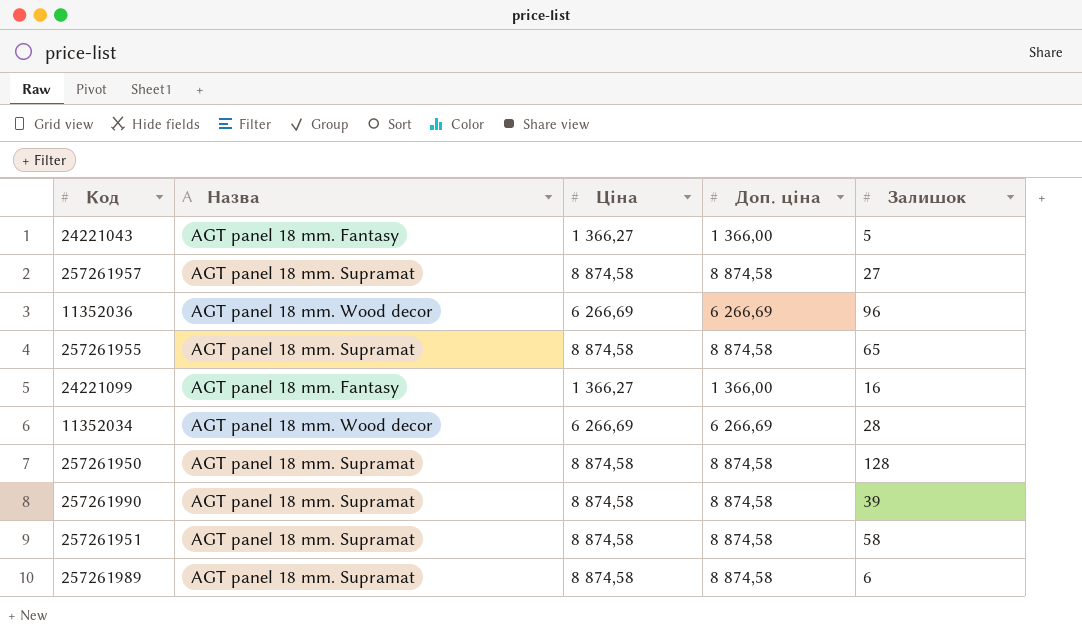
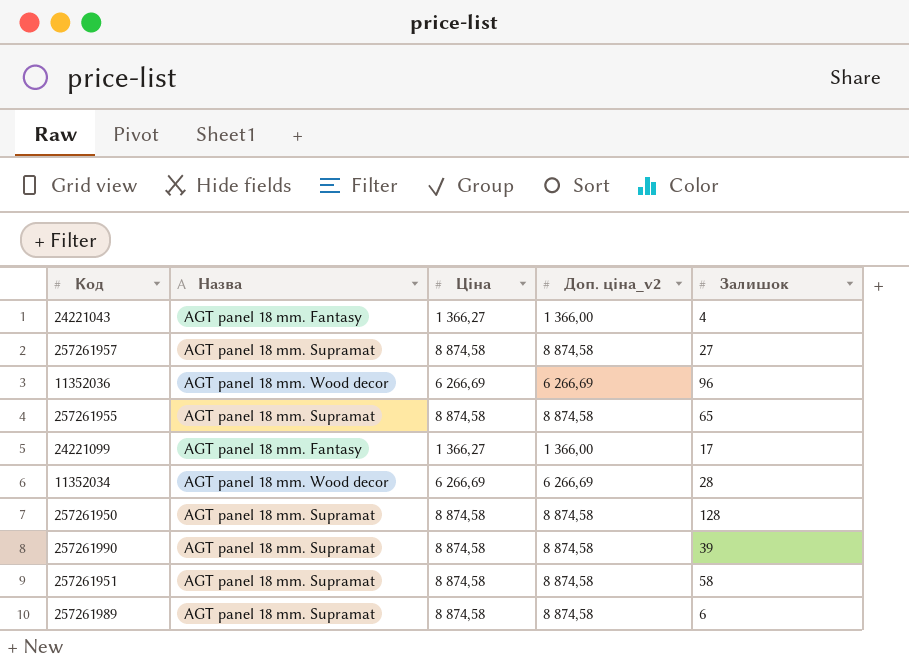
column name: Доп. ціна -> Доп. ціна_v2
24221043 | Залишок: 5 -> 4
24221099 | Залишок: 16 -> 17

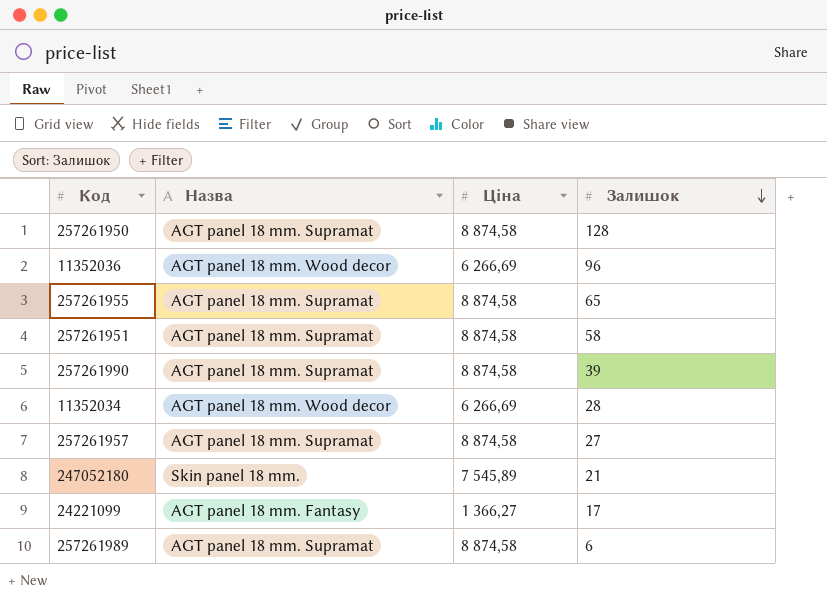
row order: none -> Залишок descending
column Доп. ціна_v2 | position: 4 -> none
row 24221043: AGT panel 18 mm. Fantasy | 1 366,27 | 1 366,00 | 4 -> none
row 247052180: none -> Skin panel 18 mm. | 7 545,89 | 21

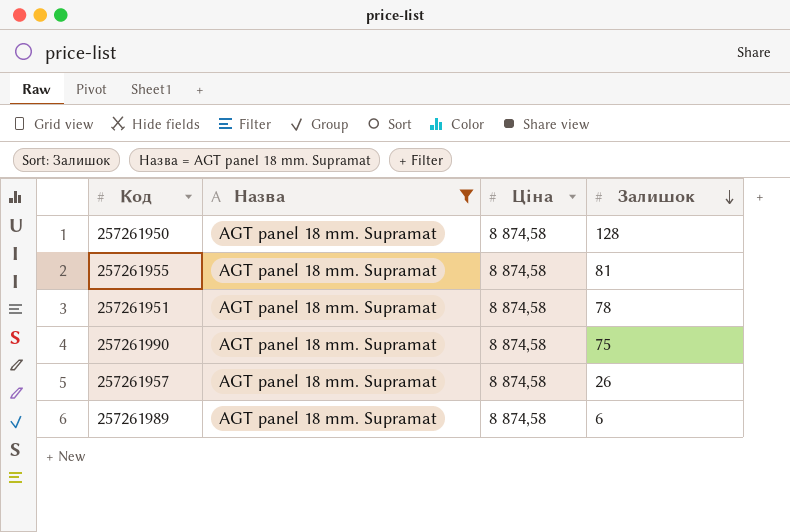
filter: none -> Назва = AGT panel 18 mm. Supramat
257261955 | Залишок: 65 -> 81
257261951 | Залишок: 58 -> 78
257261990 | Залишок: 39 -> 75
257261957 | Залишок: 27 -> 26

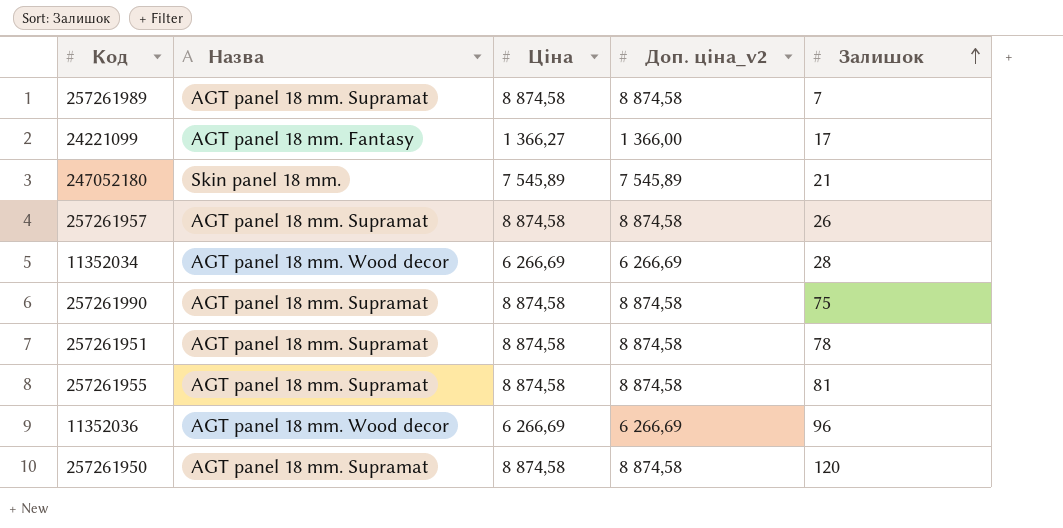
filter: Назва = AGT panel 18 mm. Supramat -> none
row order: Залишок descending -> Залишок ascending
column Доп. ціна_v2 | position: none -> 4
257261989 | Залишок: 6 -> 7
257261950 | Залишок: 128 -> 120

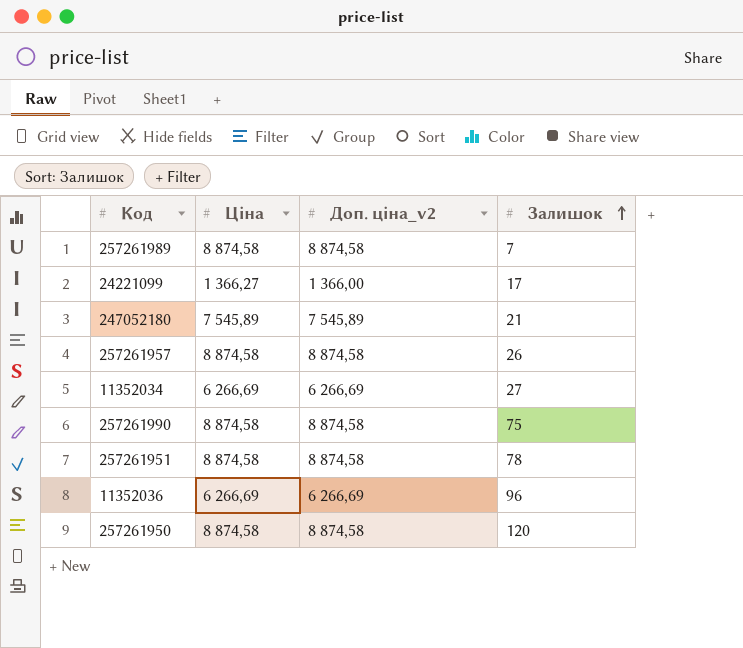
column Назва | position: 2 -> none
row 257261955: AGT panel 18 mm. Supramat | 8 874,58 | 8 874,58 | 81 -> none
11352034 | Залишок: 28 -> 27

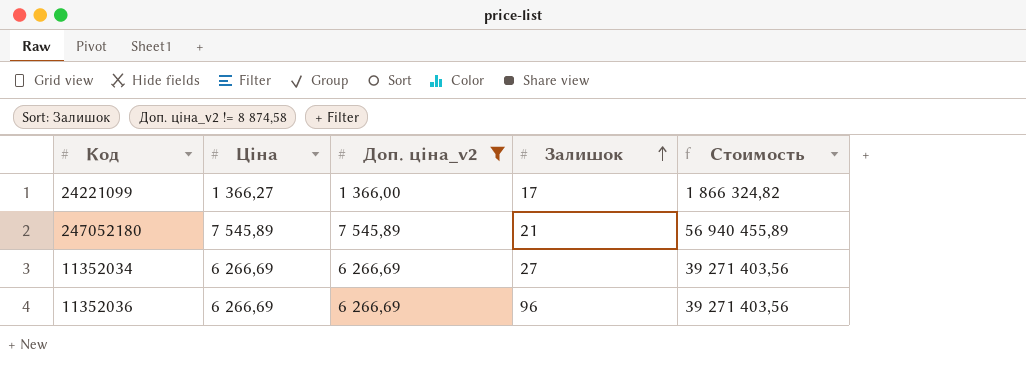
filter: none -> Доп. ціна_v2 != 8 874,58
column Стоимость | formula: none -> [Ціна] * [Доп. ціна_v2]

